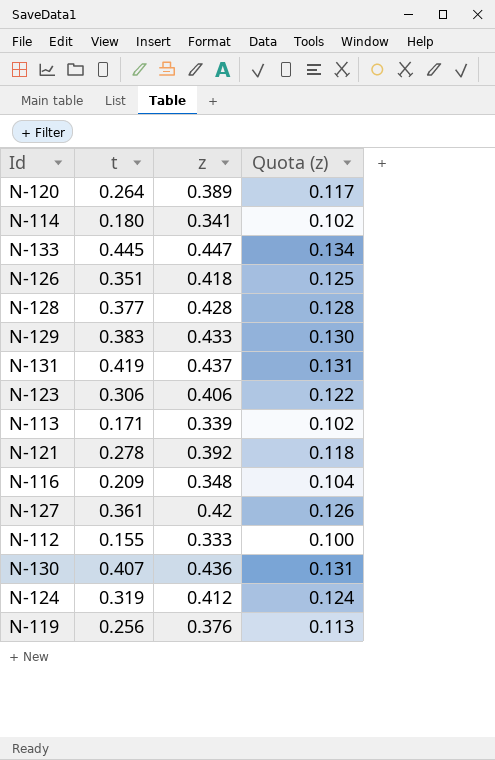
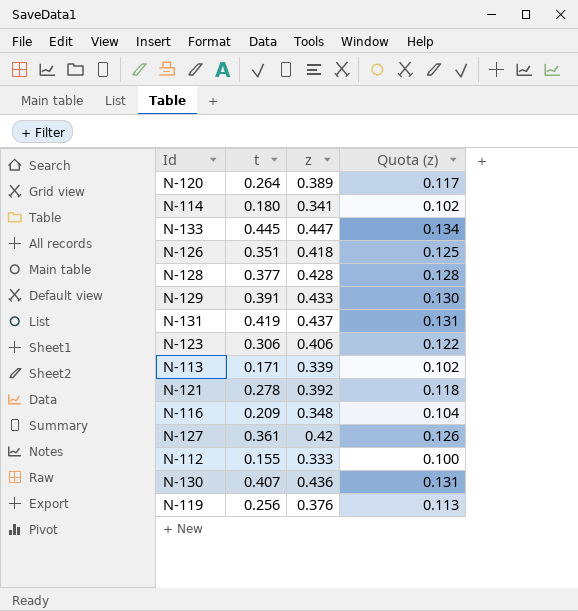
row N-124: 0.319 | 0.412 | 0.124 -> none
N-129 | t: 0.383 -> 0.391

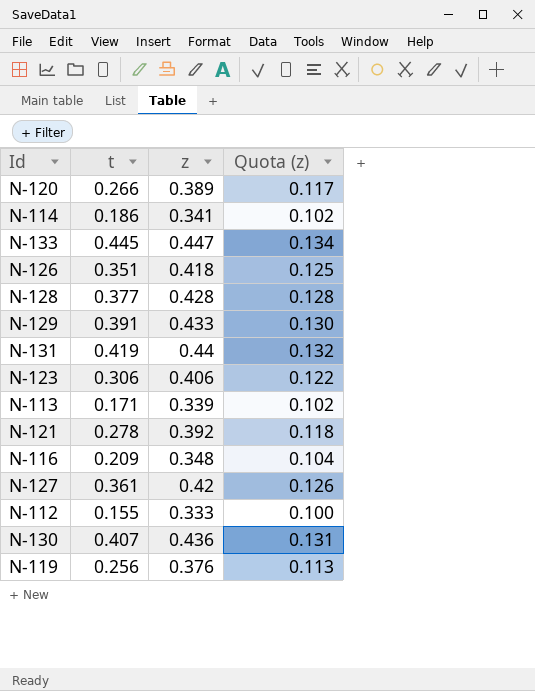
N-120 | t: 0.264 -> 0.266
N-114 | t: 0.180 -> 0.186
N-131 | z: 0.437 -> 0.44
N-131 | Quota (z): 0.131 -> 0.132

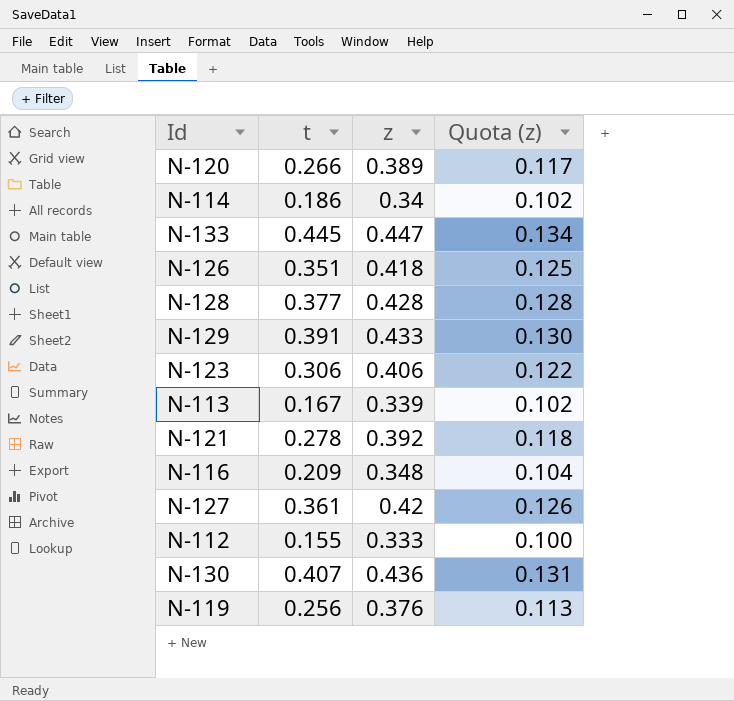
row N-131: 0.419 | 0.44 | 0.132 -> none
N-114 | z: 0.341 -> 0.34
N-113 | t: 0.171 -> 0.167

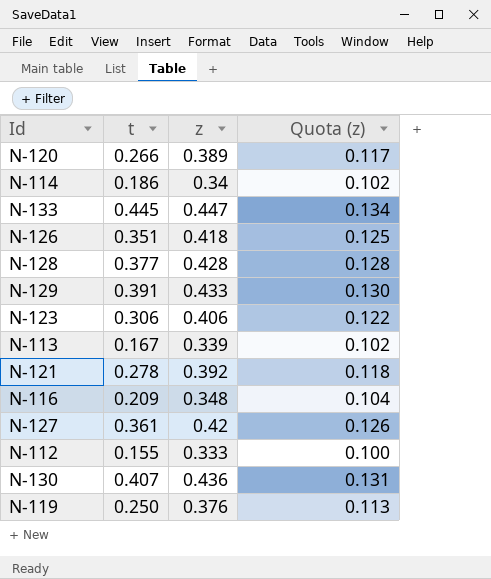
N-119 | t: 0.256 -> 0.250

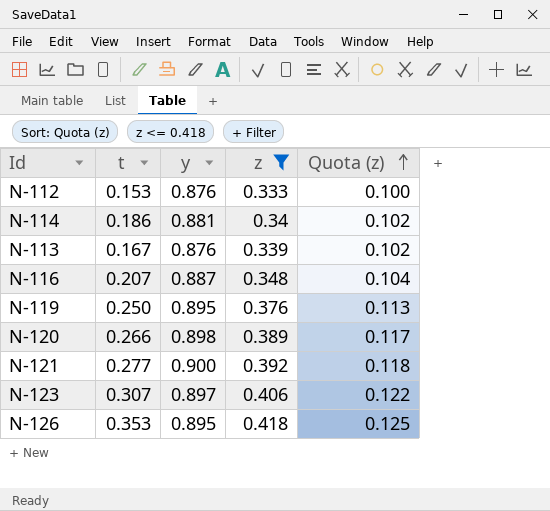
filter: none -> z <= 0.418
row order: none -> Quota (z) ascending
column y | position: none -> 3
N-112 | t: 0.155 -> 0.153
N-116 | t: 0.209 -> 0.207
N-121 | t: 0.278 -> 0.277
N-123 | t: 0.306 -> 0.307
N-126 | t: 0.351 -> 0.353

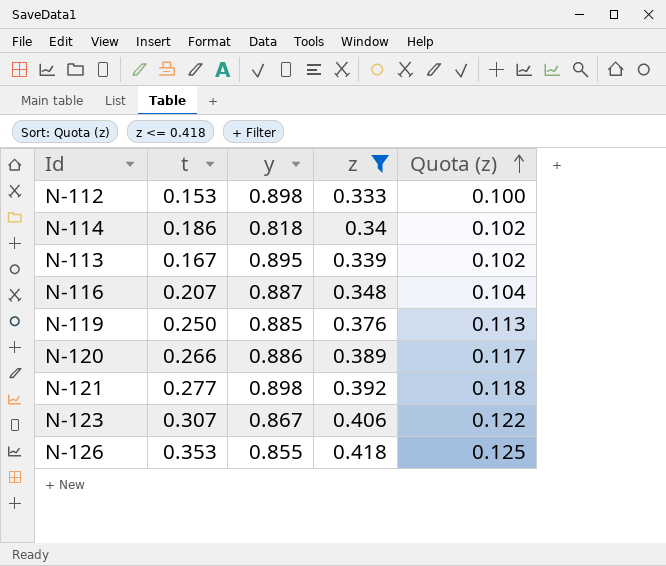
N-112 | y: 0.876 -> 0.898
N-114 | y: 0.881 -> 0.818
N-113 | y: 0.876 -> 0.895
N-119 | y: 0.895 -> 0.885
N-120 | y: 0.898 -> 0.886
N-121 | y: 0.900 -> 0.898
N-123 | y: 0.897 -> 0.867
N-126 | y: 0.895 -> 0.855

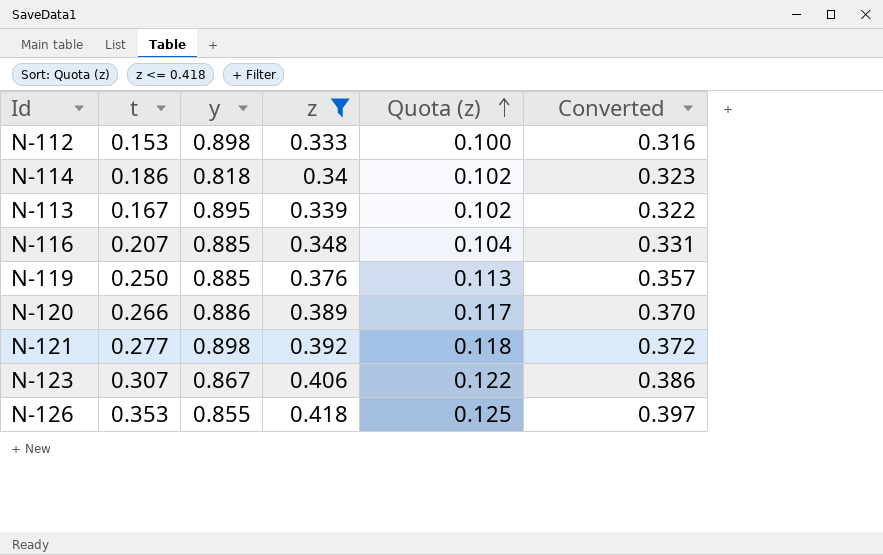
column Converted | formula: none -> [z] * 0.95
N-116 | y: 0.887 -> 0.885

